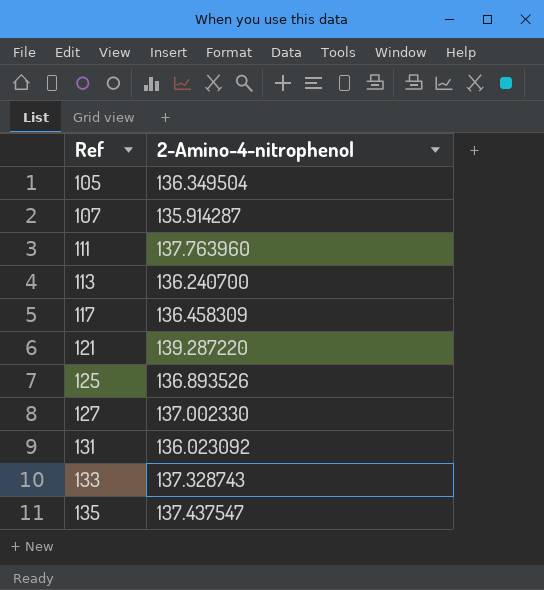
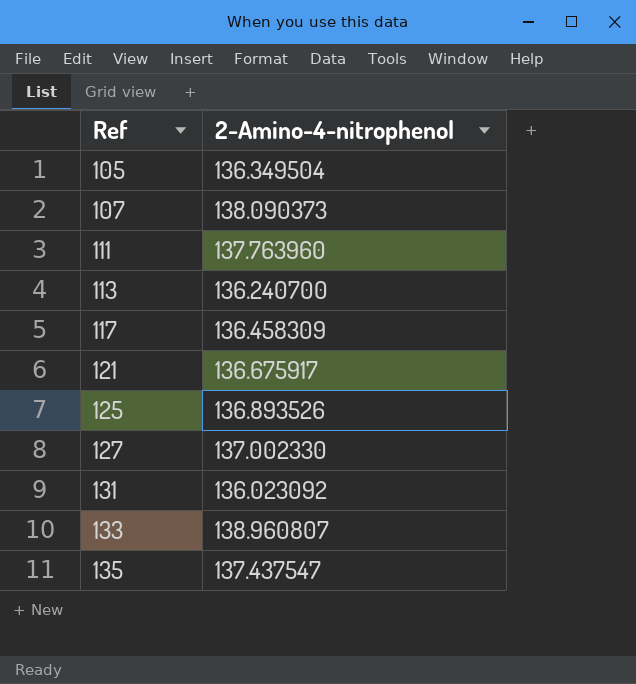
107 | 2-Amino-4-nitrophenol: 135.914287 -> 138.090373
121 | 2-Amino-4-nitrophenol: 139.287220 -> 136.675917
133 | 2-Amino-4-nitrophenol: 137.328743 -> 138.960807

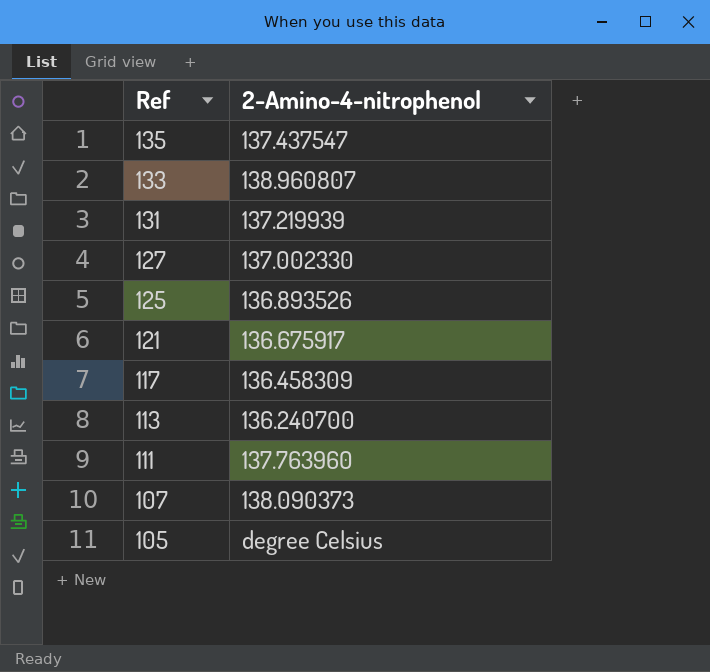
row order: Ref ascending -> Ref descending
131 | 2-Amino-4-nitrophenol: 136.023092 -> 137.219939
105 | 2-Amino-4-nitrophenol: 136.349504 -> degree Celsius

